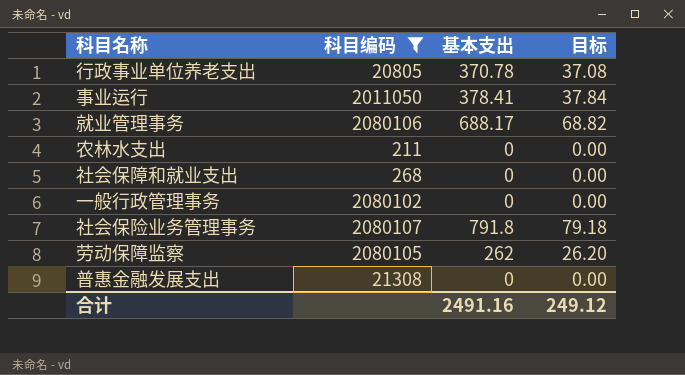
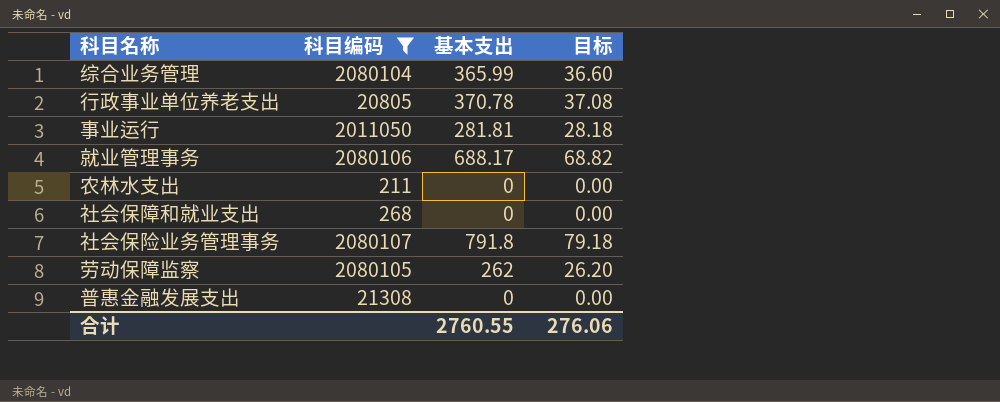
row 一般行政管理事务: 2080102 | 0 | 0.00 -> none
row 综合业务管理: none -> 2080104 | 365.99 | 36.60
事业运行 | 基本支出: 378.41 -> 281.81
事业运行 | 目标: 37.84 -> 28.18
合计 | 基本支出: 2491.16 -> 2760.55
合计 | 目标: 249.12 -> 276.06

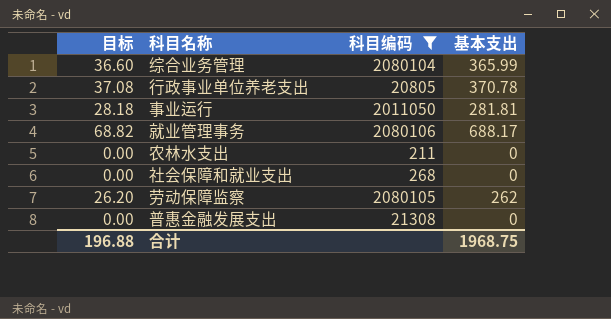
column 目标 | position: 4 -> 1
row 社会保险业务管理事务: 2080107 | 791.8 | 79.18 -> none
合计 | 目标: 276.06 -> 196.88
合计 | 基本支出: 2760.55 -> 1968.75

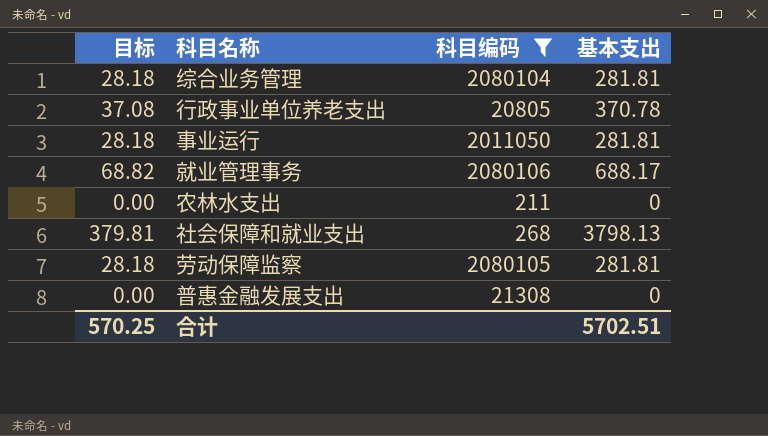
综合业务管理 | 目标: 36.60 -> 28.18
综合业务管理 | 基本支出: 365.99 -> 281.81
社会保障和就业支出 | 目标: 0.00 -> 379.81
社会保障和就业支出 | 基本支出: 0 -> 3798.13
劳动保障监察 | 目标: 26.20 -> 28.18
劳动保障监察 | 基本支出: 262 -> 281.81
合计 | 目标: 196.88 -> 570.25
合计 | 基本支出: 1968.75 -> 5702.51

